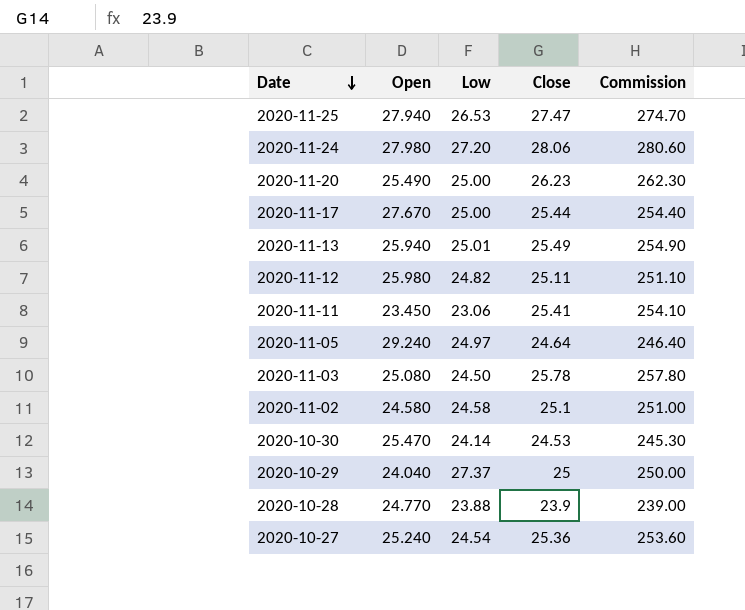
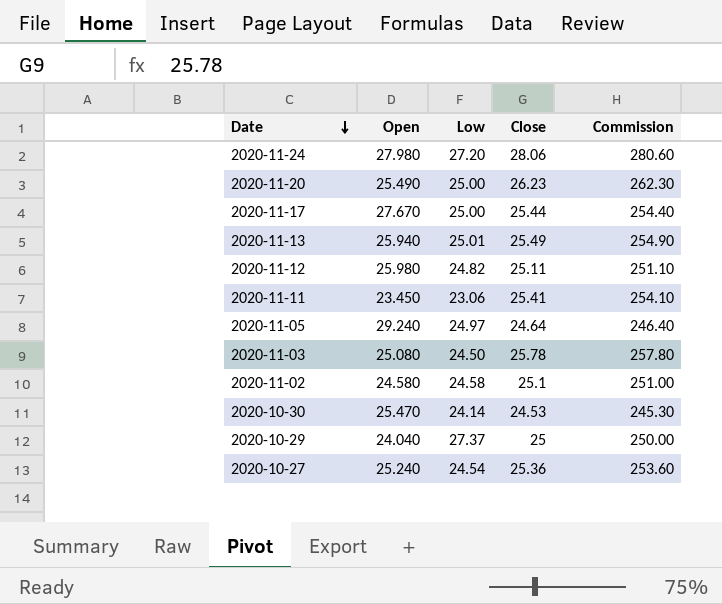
row 2020-11-25: 27.940 | 26.53 | 27.47 | 274.70 -> none
row 2020-10-28: 24.770 | 23.88 | 23.9 | 239.00 -> none

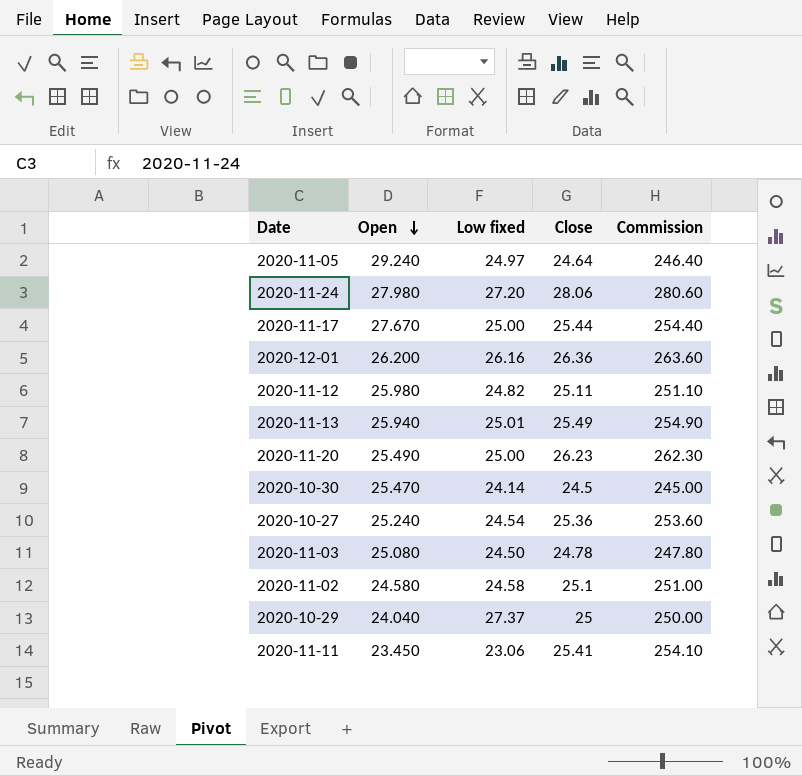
row order: Date descending -> Open descending
column name: Low -> Low fixed
row 2020-12-01: none -> 26.200 | 26.16 | 26.36 | 263.60
2020-10-30 | Close: 24.53 -> 24.5
2020-10-30 | Commission: 245.30 -> 245.00
2020-11-03 | Close: 25.78 -> 24.78
2020-11-03 | Commission: 257.80 -> 247.80

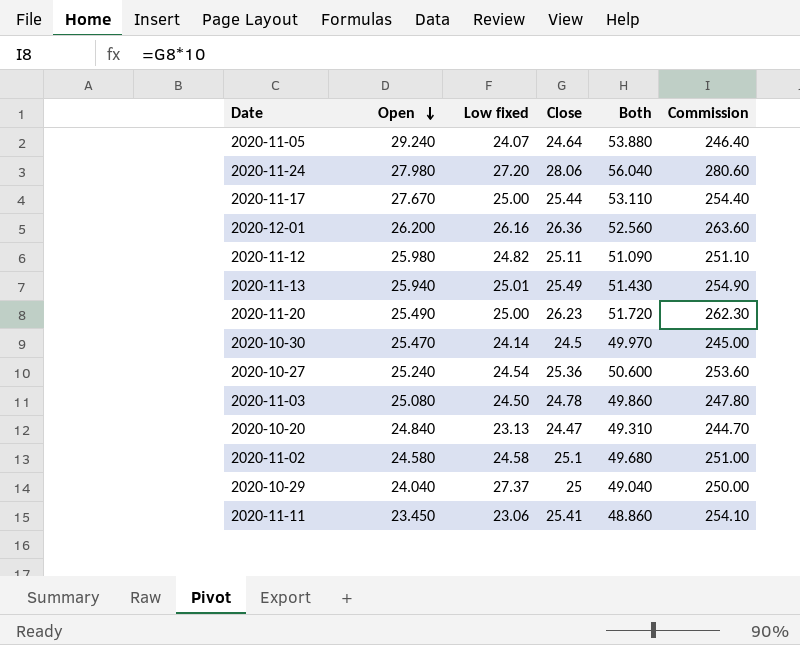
column Both | formula: none -> [Open] + [Close]
2020-11-05 | Low fixed: 24.97 -> 24.07
row 2020-10-20: none -> 24.840 | 23.13 | 24.47 | 49.310 | 244.70

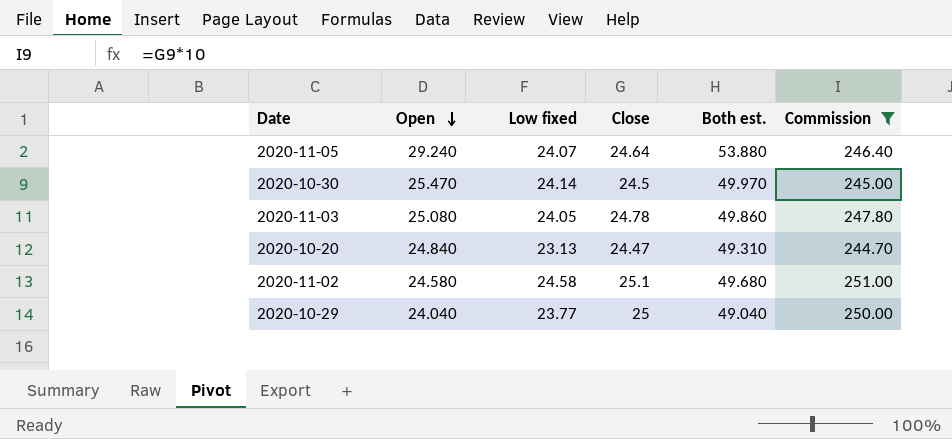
filter: none -> Commission <= 251.00
column name: Both -> Both est.
2020-11-03 | Low fixed: 24.50 -> 24.05
2020-10-29 | Low fixed: 27.37 -> 23.77

